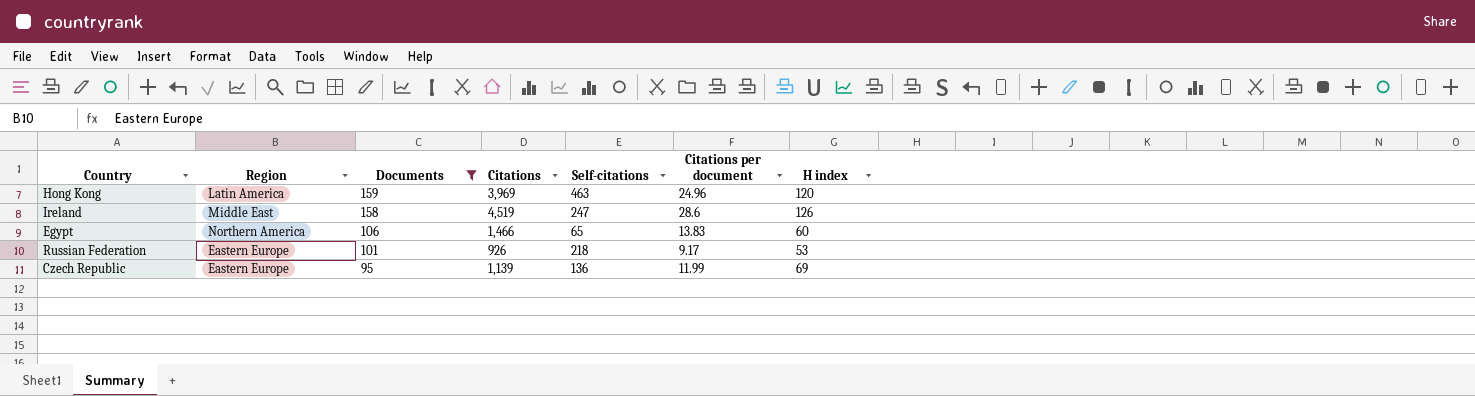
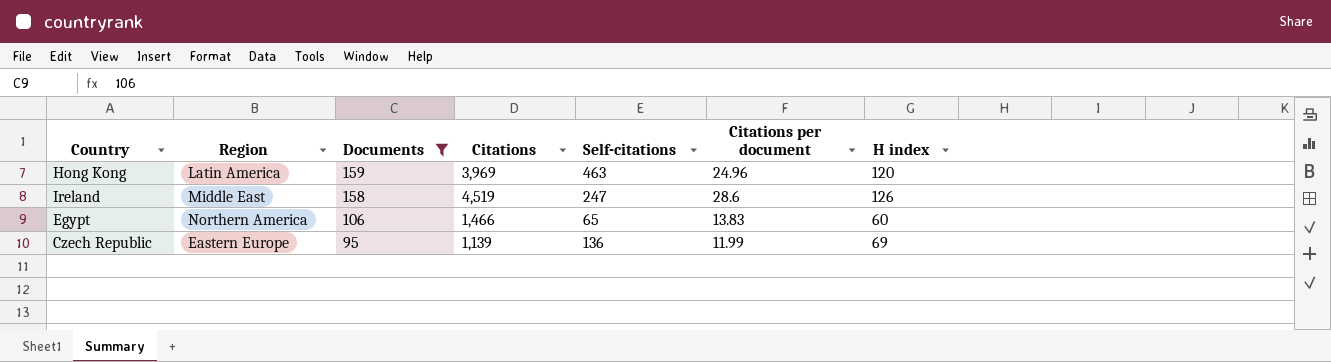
row Russian Federation: Eastern Europe | 101 | 926 | 218 | 9.17 | 53 -> none

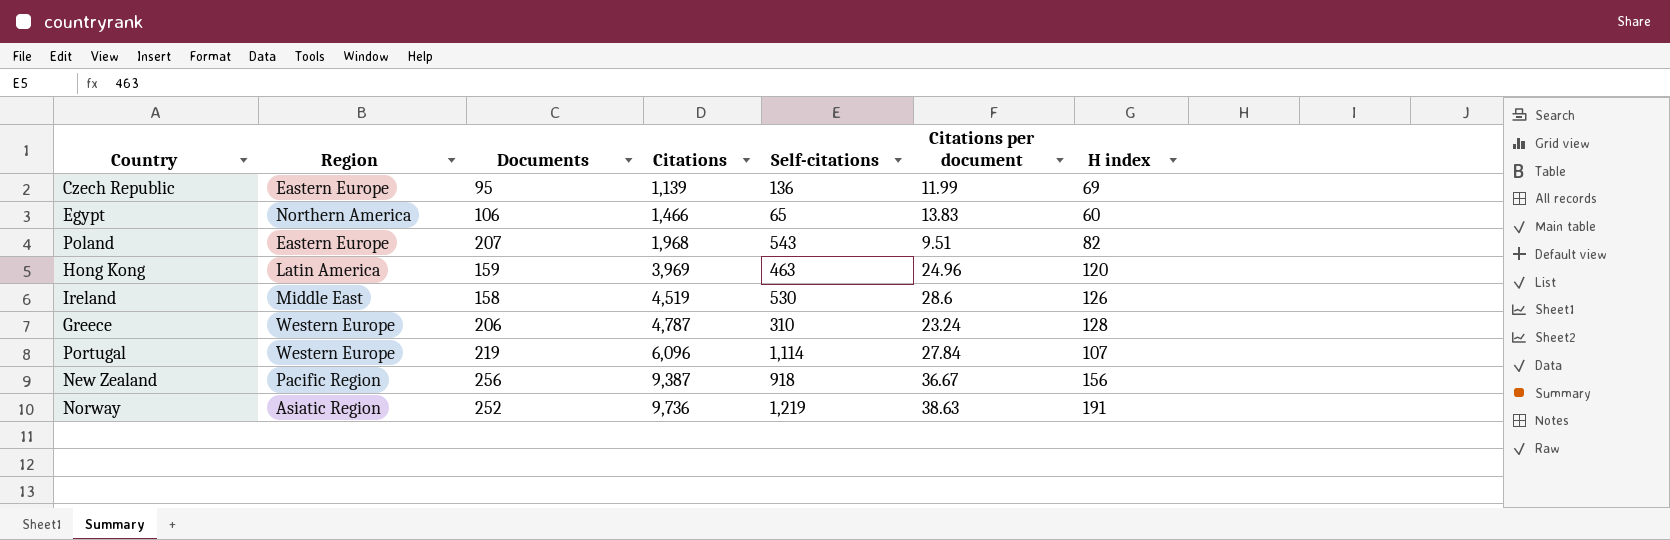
filter: Documents <= 159 -> none
row order: Documents descending -> Citations ascending
Ireland | Self-citations: 247 -> 530

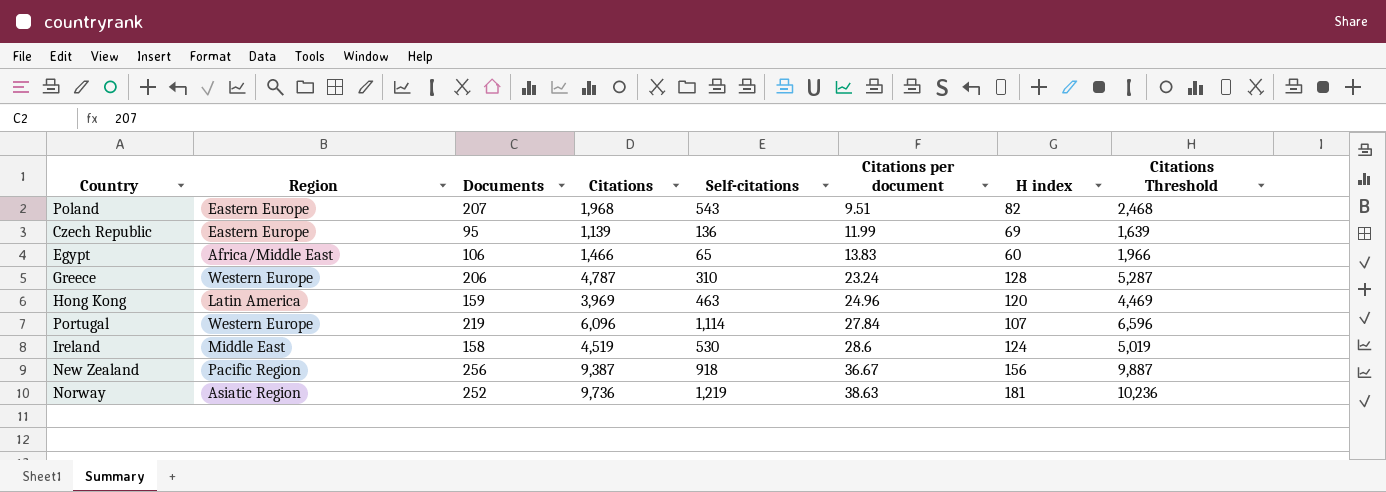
row order: Citations ascending -> Citations per document ascending
column Citations Threshold | formula: none -> [Citations] + 500
Egypt | Region: Northern America -> Africa/Middle East
Ireland | H index: 126 -> 124
Norway | H index: 191 -> 181

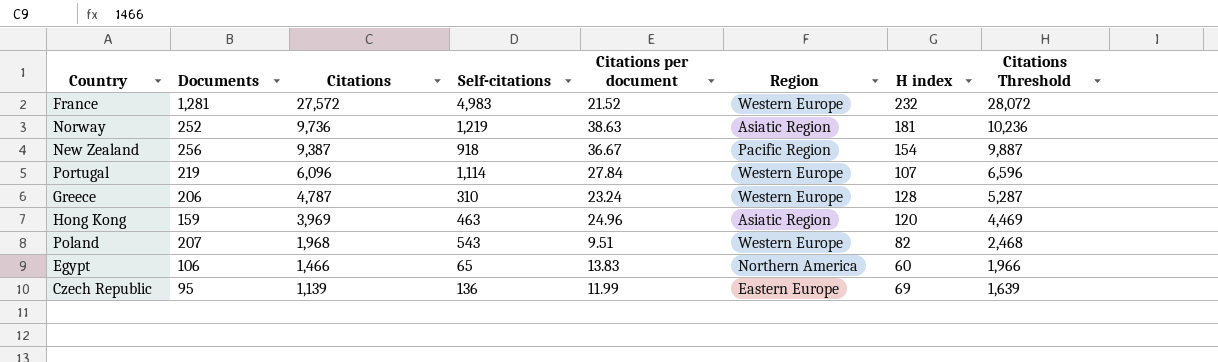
row order: Citations per document ascending -> Citations descending
column Region | position: 2 -> 6
row Ireland: Middle East | 158 | 4,519 | 530 | 28.6 | 124 | 5,019 -> none
row France: none -> 1,281 | 27,572 | 4,983 | 21.52 | Western Europe | 232 | 28,072
New Zealand | H index: 156 -> 154
Hong Kong | Region: Latin America -> Asiatic Region
Poland | Region: Eastern Europe -> Western Europe
Egypt | Region: Africa/Middle East -> Northern America

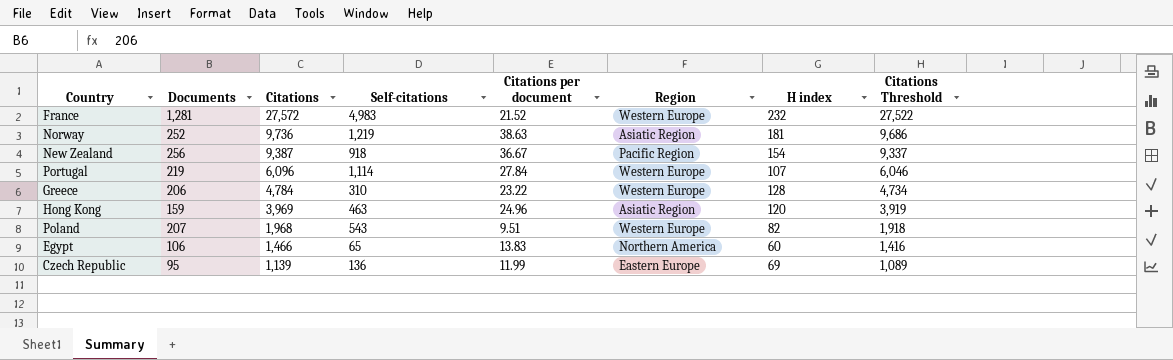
column Citations Threshold | formula: [Citations] + 500 -> [Citations] - 50
Greece | Citations: 4,787 -> 4,784
Greece | Citations per document: 23.24 -> 23.22

